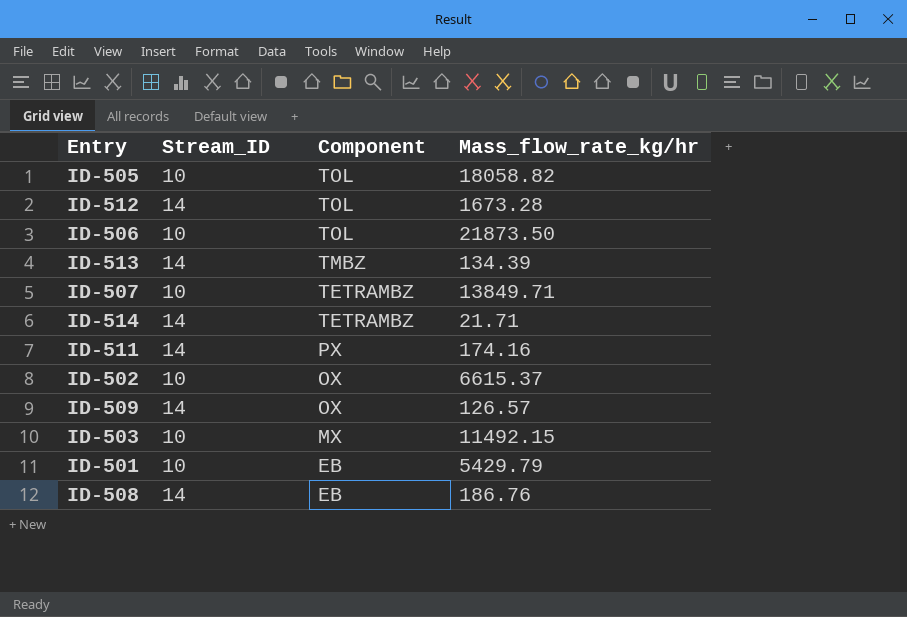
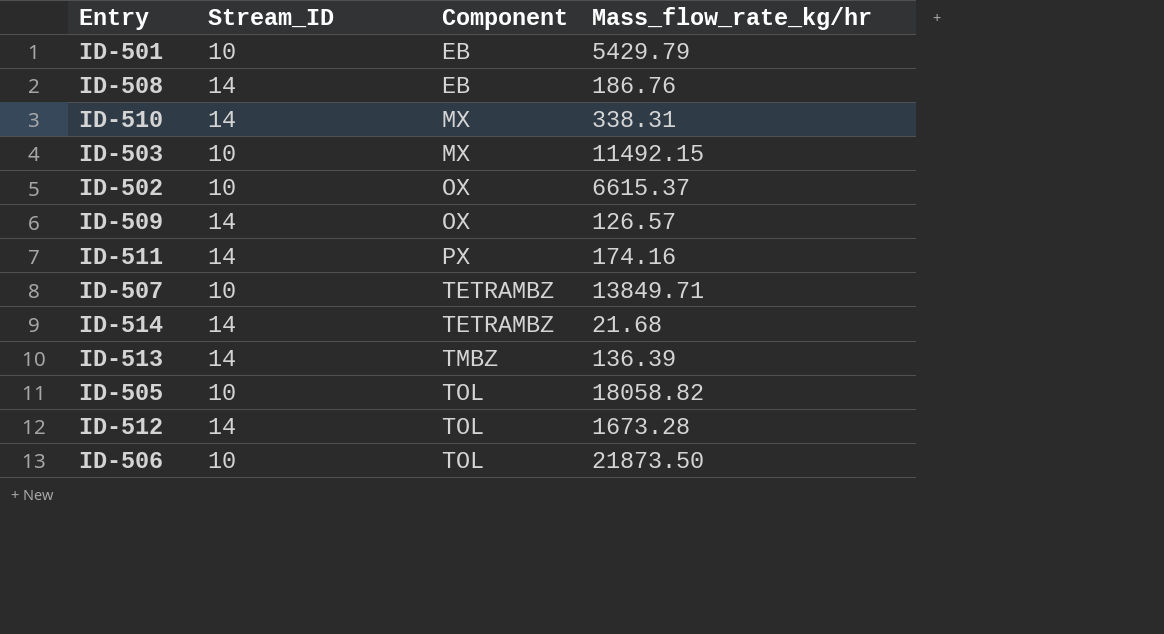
row order: Component descending -> Component ascending
row ID-510: none -> 14 | MX | 338.31
ID-514 | Mass_flow_rate_kg/hr: 21.71 -> 21.68
ID-513 | Mass_flow_rate_kg/hr: 134.39 -> 136.39

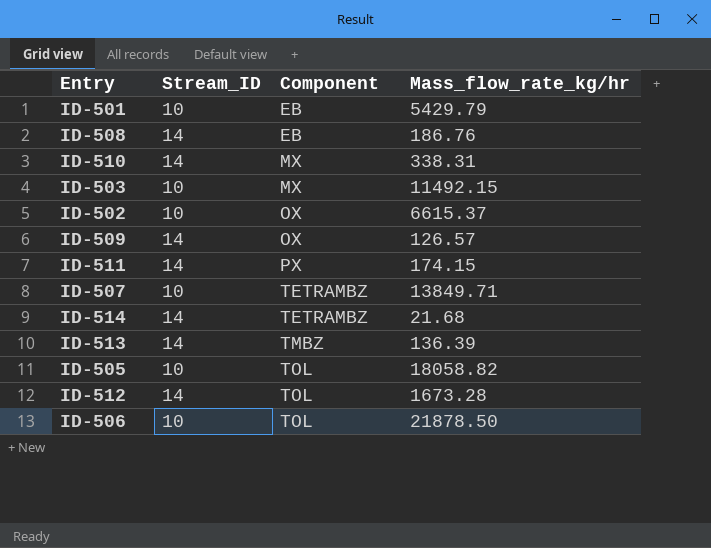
ID-511 | Mass_flow_rate_kg/hr: 174.16 -> 174.15
ID-506 | Mass_flow_rate_kg/hr: 21873.50 -> 21878.50

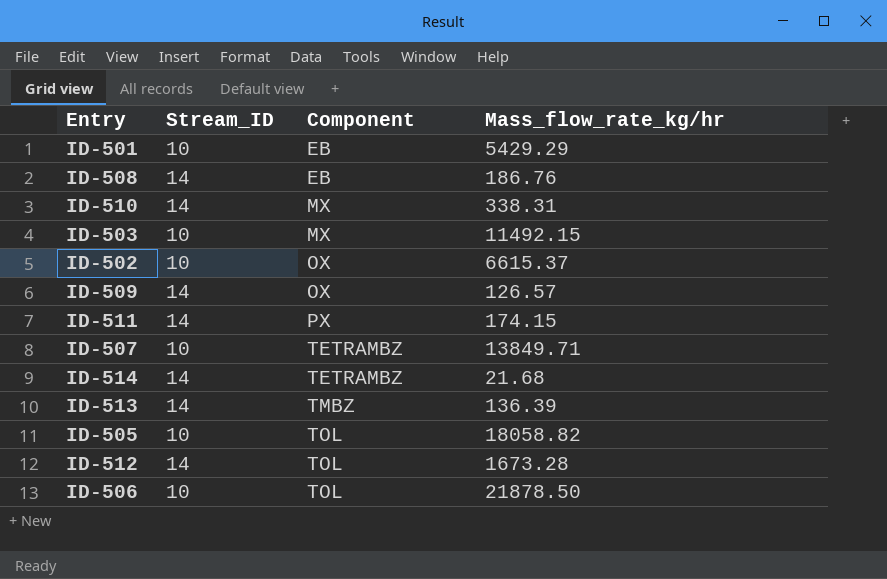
ID-501 | Mass_flow_rate_kg/hr: 5429.79 -> 5429.29

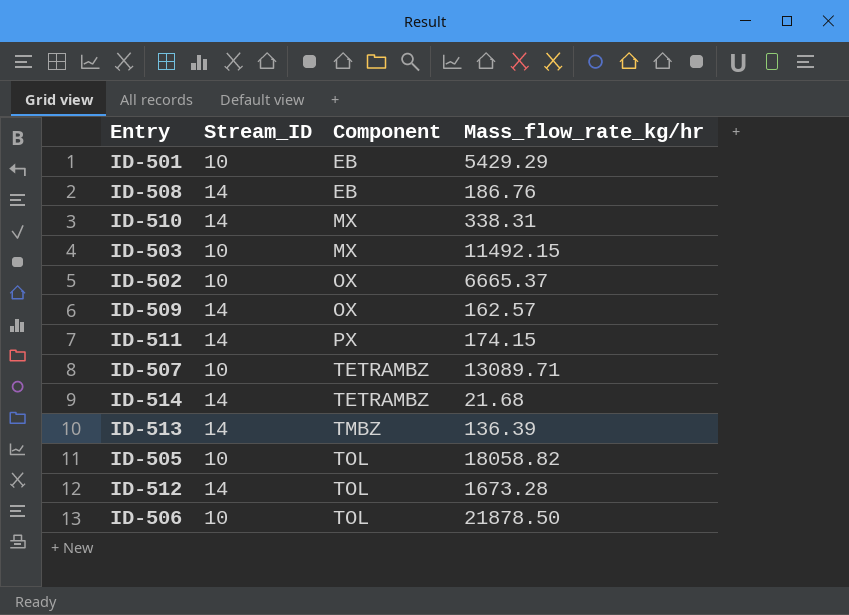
ID-502 | Mass_flow_rate_kg/hr: 6615.37 -> 6665.37
ID-509 | Mass_flow_rate_kg/hr: 126.57 -> 162.57
ID-507 | Mass_flow_rate_kg/hr: 13849.71 -> 13089.71

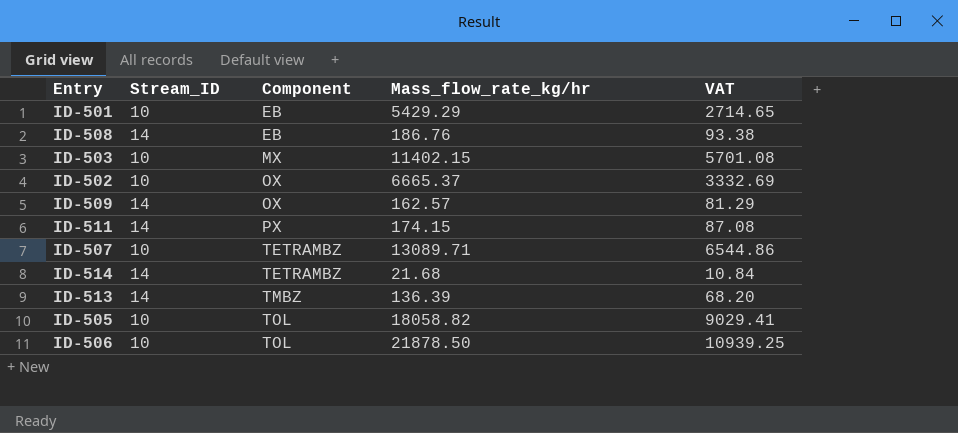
column VAT | formula: none -> [Mass_flow_rate_kg/hr] * 0.5
row ID-510: 14 | MX | 338.31 -> none
row ID-512: 14 | TOL | 1673.28 -> none
ID-503 | Mass_flow_rate_kg/hr: 11492.15 -> 11402.15

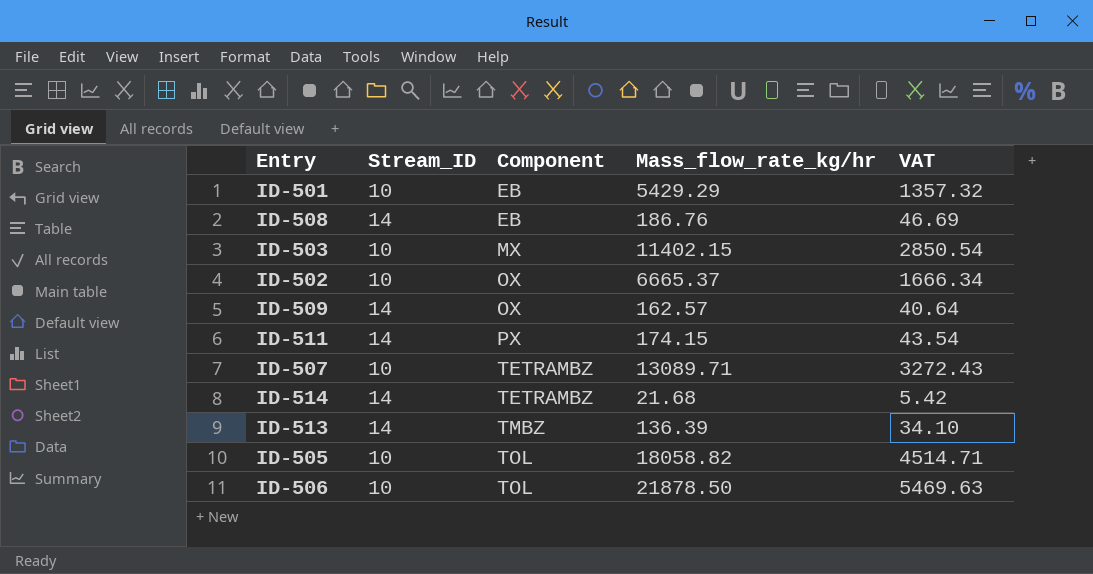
column VAT | formula: [Mass_flow_rate_kg/hr] * 0.5 -> [Mass_flow_rate_kg/hr] * 0.25

